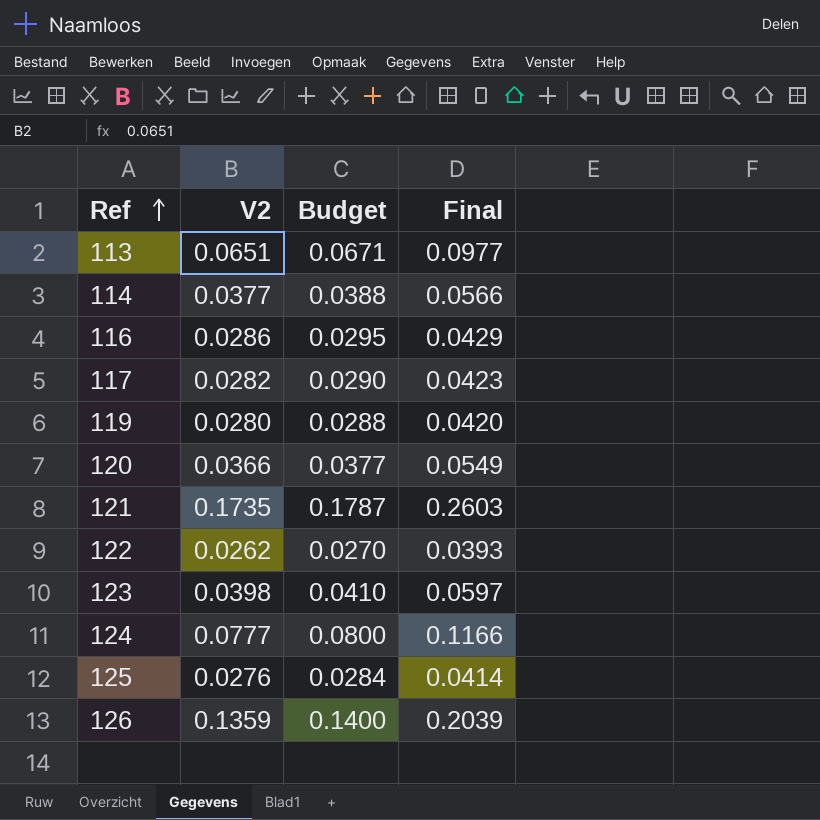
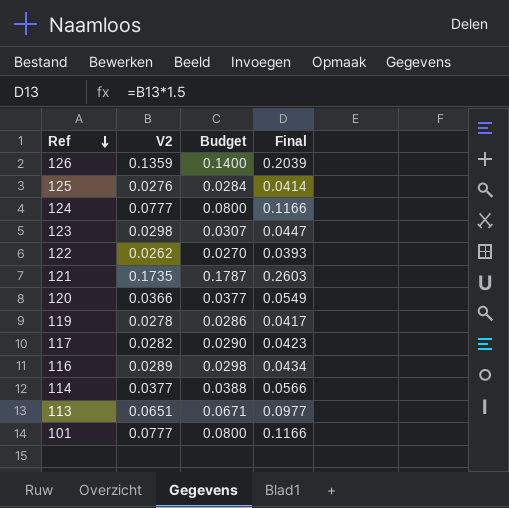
row order: Ref ascending -> Ref descending
123 | V2: 0.0398 -> 0.0298
123 | Budget: 0.0410 -> 0.0307
123 | Final: 0.0597 -> 0.0447
119 | V2: 0.0280 -> 0.0278
119 | Budget: 0.0288 -> 0.0286
119 | Final: 0.0420 -> 0.0417
116 | V2: 0.0286 -> 0.0289
116 | Budget: 0.0295 -> 0.0298
116 | Final: 0.0429 -> 0.0434
row 101: none -> 0.0777 | 0.0800 | 0.1166

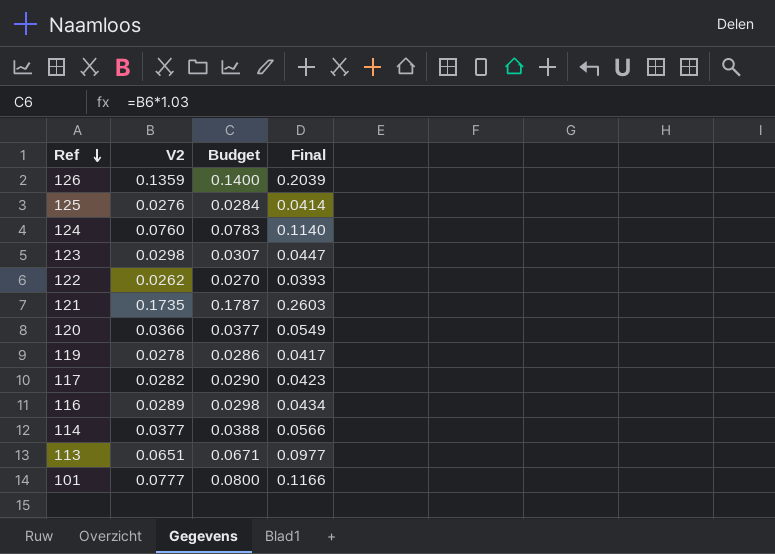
124 | V2: 0.0777 -> 0.0760
124 | Budget: 0.0800 -> 0.0783
124 | Final: 0.1166 -> 0.1140

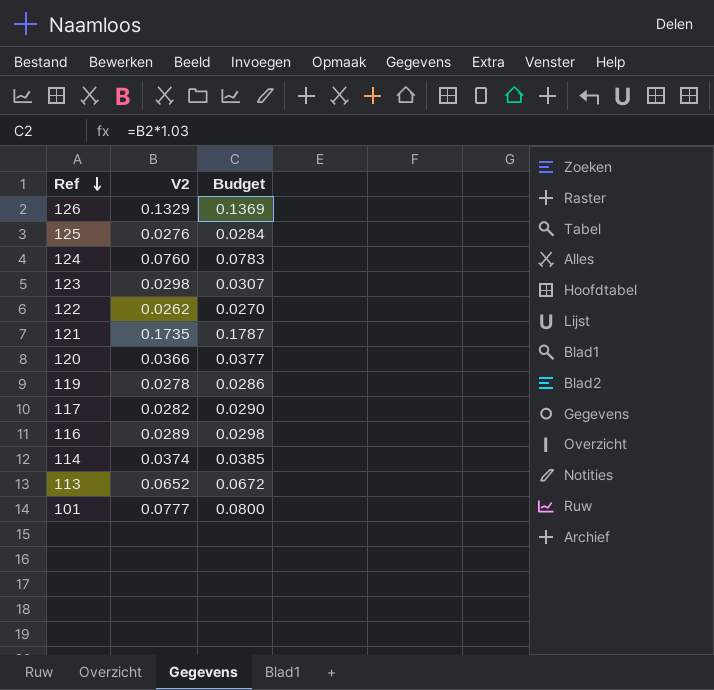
column Final | formula: [V2] * 1.5 -> none
126 | V2: 0.1359 -> 0.1329
126 | Budget: 0.1400 -> 0.1369
114 | V2: 0.0377 -> 0.0374
114 | Budget: 0.0388 -> 0.0385
113 | V2: 0.0651 -> 0.0652
113 | Budget: 0.0671 -> 0.0672

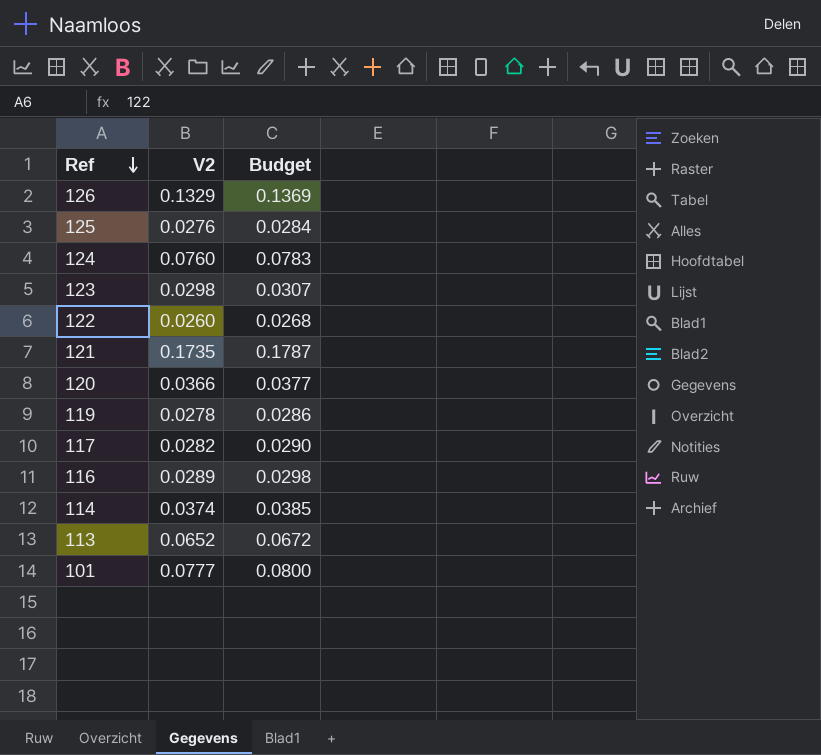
122 | V2: 0.0262 -> 0.0260
122 | Budget: 0.0270 -> 0.0268

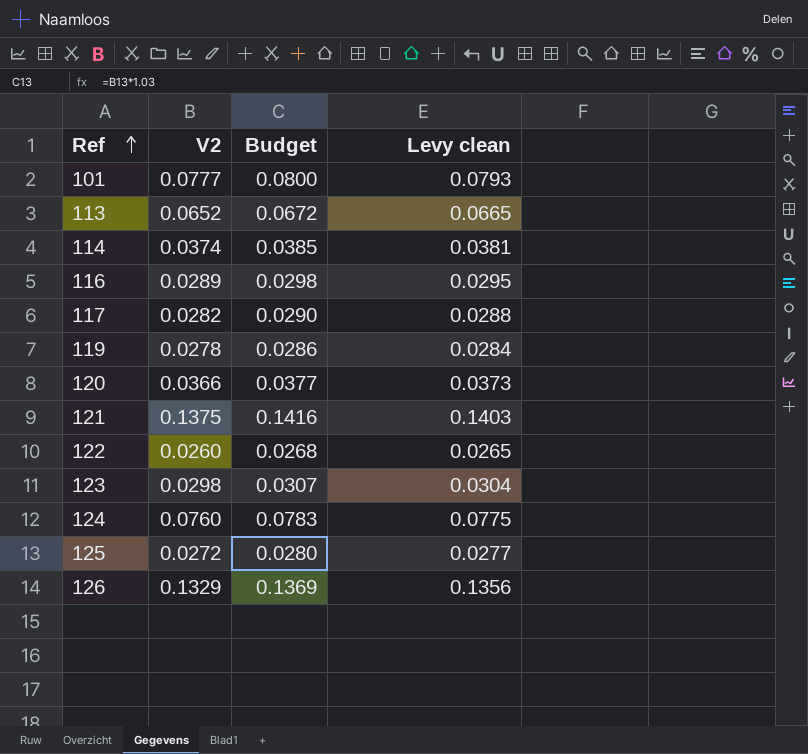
row order: Ref descending -> Ref ascending
column Levy clean | formula: none -> [V2] * 1.02
121 | V2: 0.1735 -> 0.1375
121 | Budget: 0.1787 -> 0.1416
125 | V2: 0.0276 -> 0.0272
125 | Budget: 0.0284 -> 0.0280

